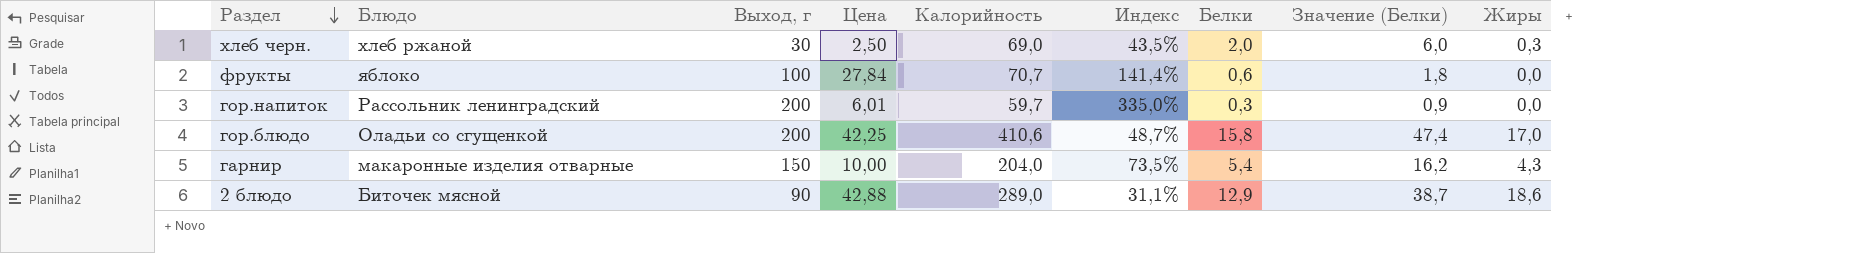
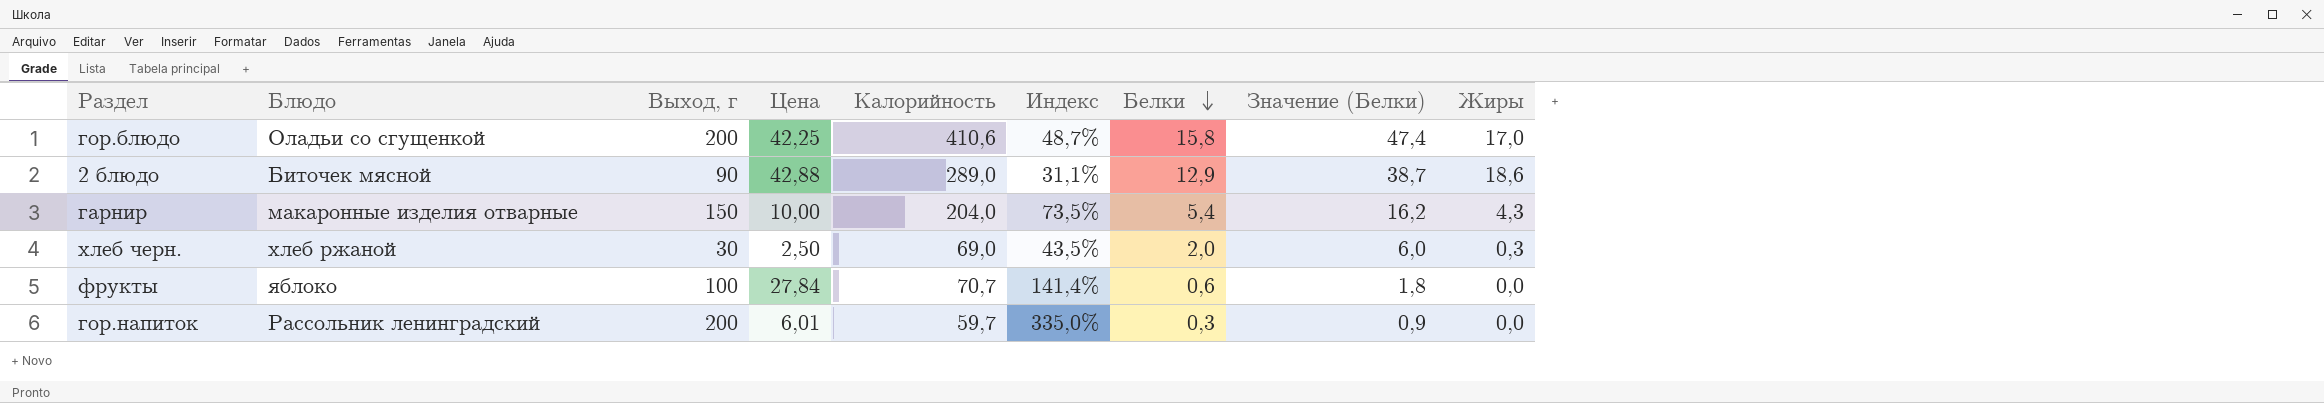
row order: Раздел descending -> Белки descending

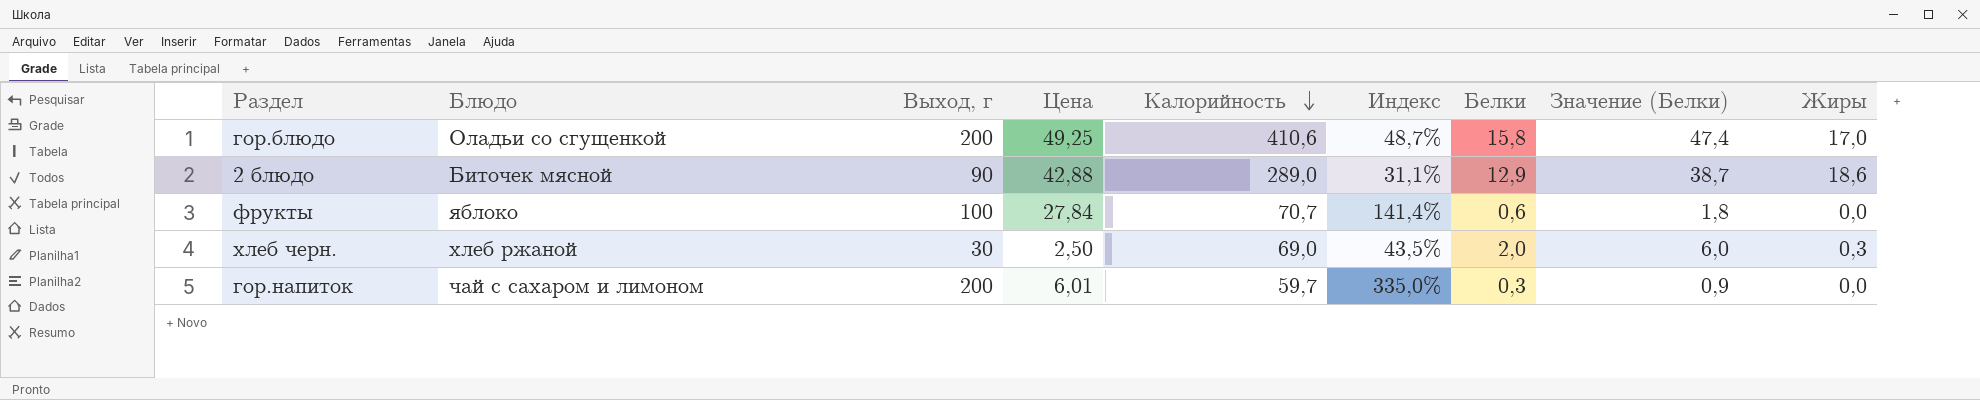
row order: Белки descending -> Калорийность descending
row гарнир: макаронные изделия отварные | 150 | 10,00 | 204,0 | 73,5% | 5,4 | 16,2 | 4,3 -> none
гор.блюдо | Цена: 42,25 -> 49,25
гор.напиток | Блюдо: Рассольник ленинградский -> чай с сахаром и лимоном

